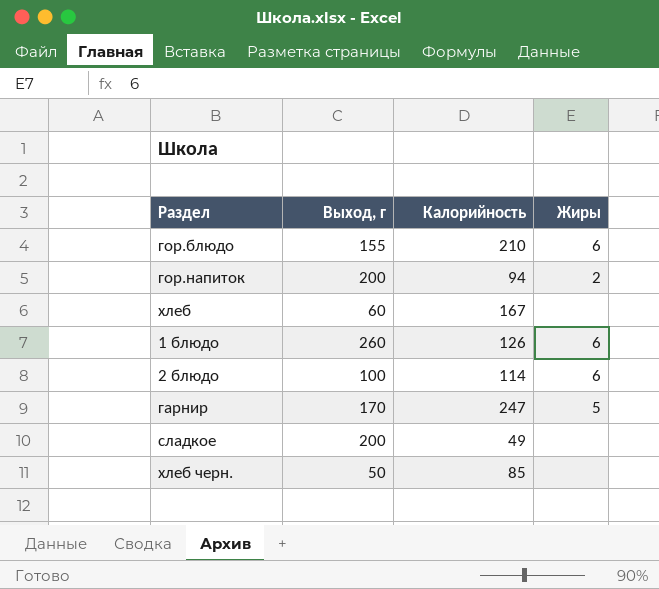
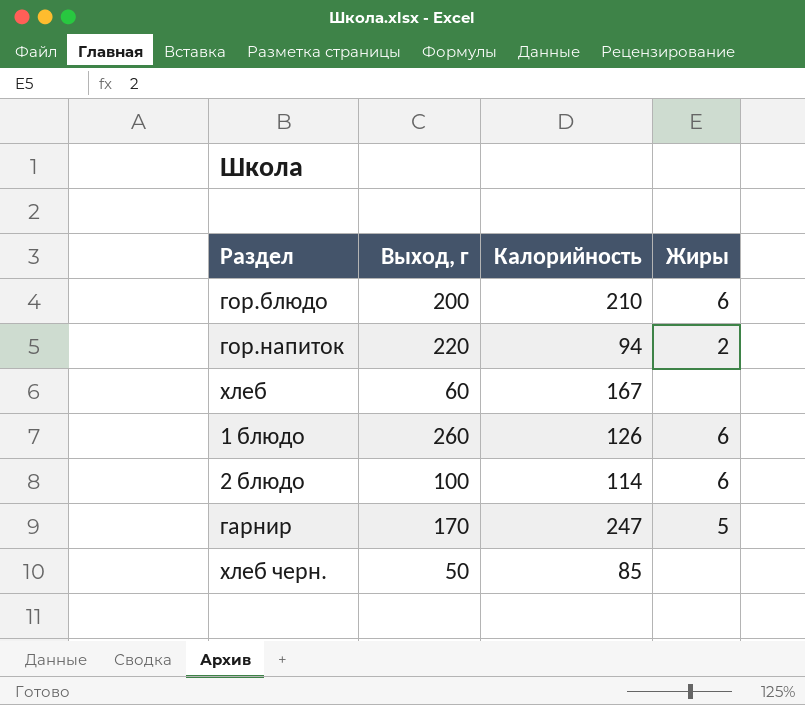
row сладкое: 200 | 49 | none -> none
гор.блюдо | Выход, г: 155 -> 200
гор.напиток | Выход, г: 200 -> 220

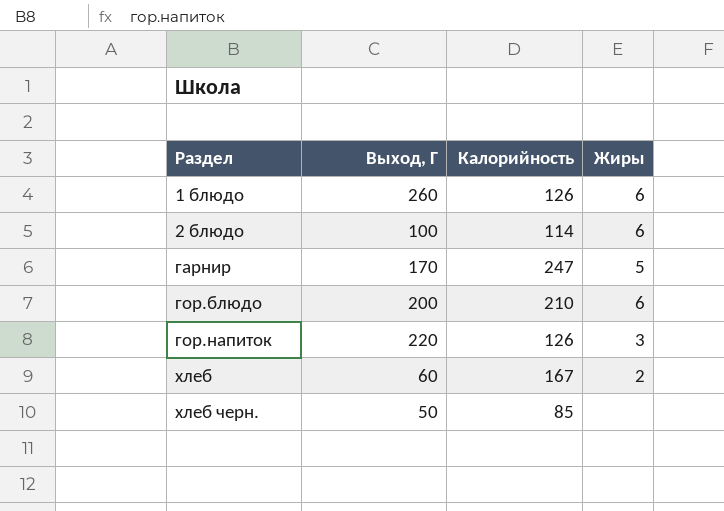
row order: none -> Раздел ascending
column name: Выход, г -> Выход, Г
гор.напиток | Калорийность: 94 -> 126
гор.напиток | Жиры: 2 -> 3
хлеб | Жиры: none -> 2

